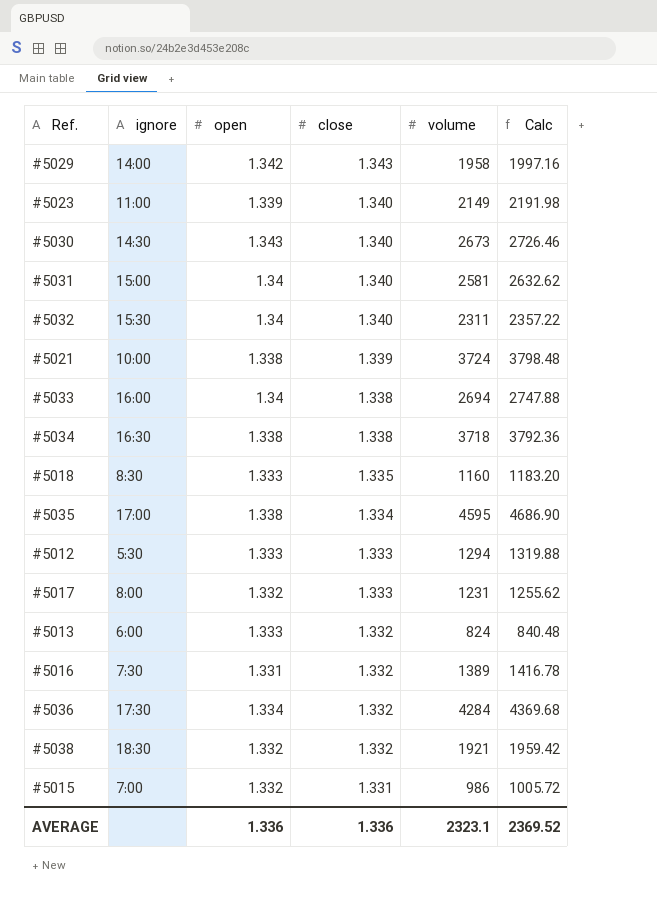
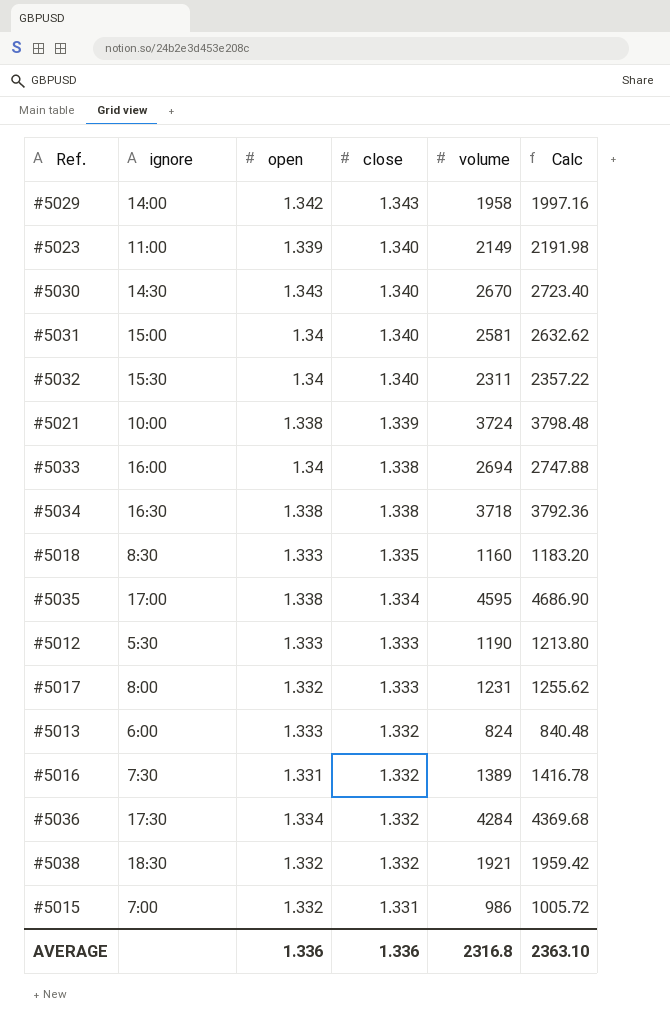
#5030 | volume: 2673 -> 2670
#5030 | Calc: 2726.46 -> 2723.40
#5012 | volume: 1294 -> 1190
#5012 | Calc: 1319.88 -> 1213.80
AVERAGE | volume: 2323.1 -> 2316.8
AVERAGE | Calc: 2369.52 -> 2363.10

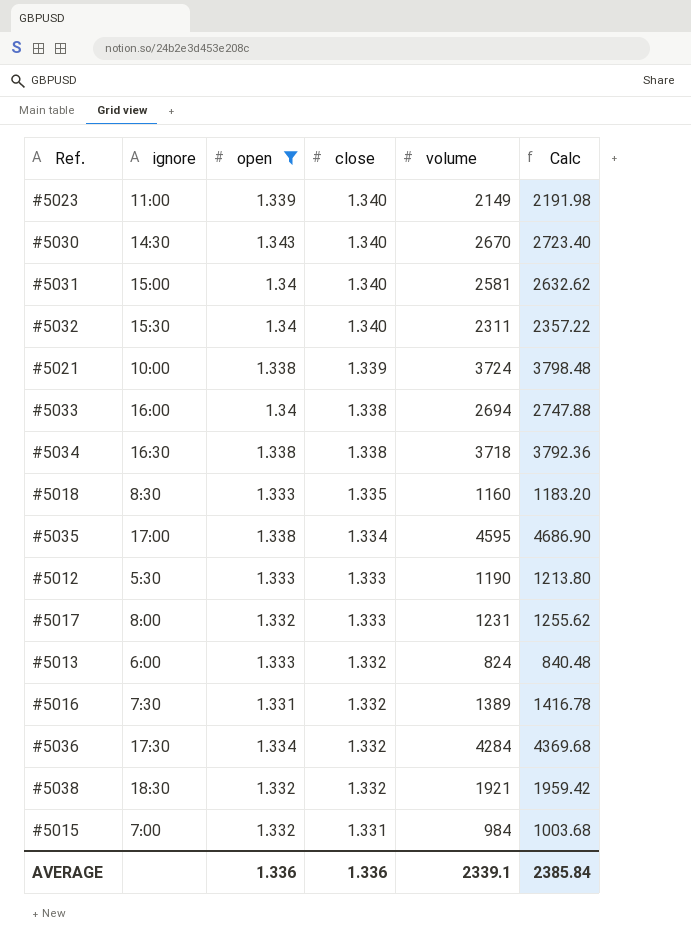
filter: none -> open != 1.342
#5015 | volume: 986 -> 984
#5015 | Calc: 1005.72 -> 1003.68
AVERAGE | volume: 2316.8 -> 2339.1
AVERAGE | Calc: 2363.10 -> 2385.84

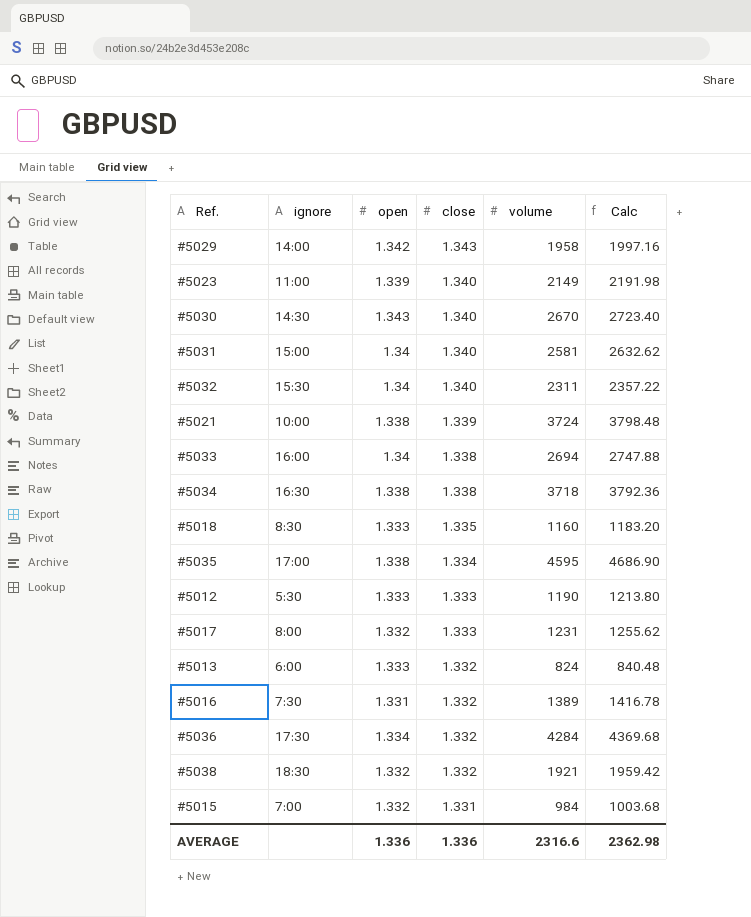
filter: open != 1.342 -> none
AVERAGE | volume: 2339.1 -> 2316.6
AVERAGE | Calc: 2385.84 -> 2362.98

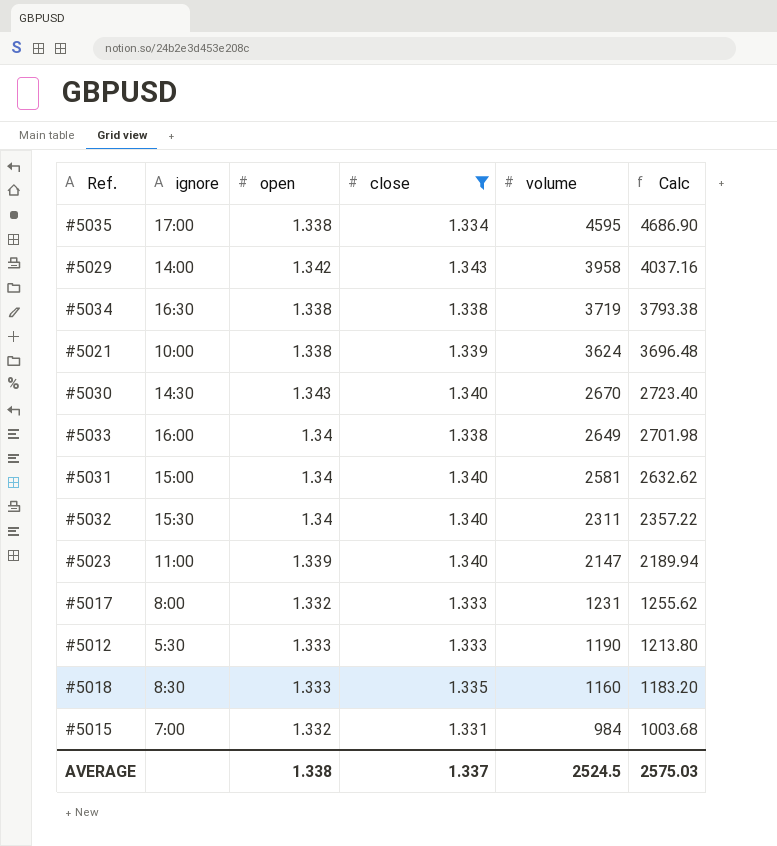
filter: none -> close != 1.332
row order: close descending -> volume descending
#5029 | volume: 1958 -> 3958
#5029 | Calc: 1997.16 -> 4037.16
#5034 | volume: 3718 -> 3719
#5034 | Calc: 3792.36 -> 3793.38
#5021 | volume: 3724 -> 3624
#5021 | Calc: 3798.48 -> 3696.48
#5033 | volume: 2694 -> 2649
#5033 | Calc: 2747.88 -> 2701.98
#5023 | volume: 2149 -> 2147
#5023 | Calc: 2191.98 -> 2189.94
AVERAGE | open: 1.336 -> 1.338
AVERAGE | close: 1.336 -> 1.337
AVERAGE | volume: 2316.6 -> 2524.5
AVERAGE | Calc: 2362.98 -> 2575.03

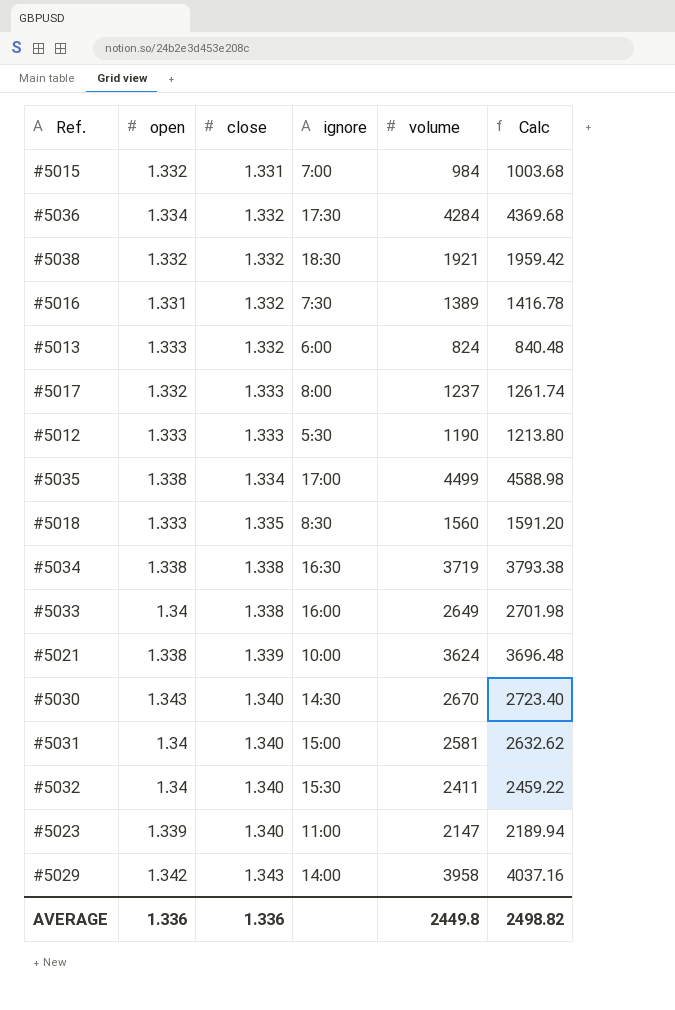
filter: close != 1.332 -> none
row order: volume descending -> close ascending
column ignore | position: 2 -> 4
#5017 | volume: 1231 -> 1237
#5017 | Calc: 1255.62 -> 1261.74
#5035 | volume: 4595 -> 4499
#5035 | Calc: 4686.90 -> 4588.98
#5018 | volume: 1160 -> 1560
#5018 | Calc: 1183.20 -> 1591.20
#5032 | volume: 2311 -> 2411
#5032 | Calc: 2357.22 -> 2459.22
AVERAGE | open: 1.338 -> 1.336
AVERAGE | close: 1.337 -> 1.336
AVERAGE | volume: 2524.5 -> 2449.8
AVERAGE | Calc: 2575.03 -> 2498.82

